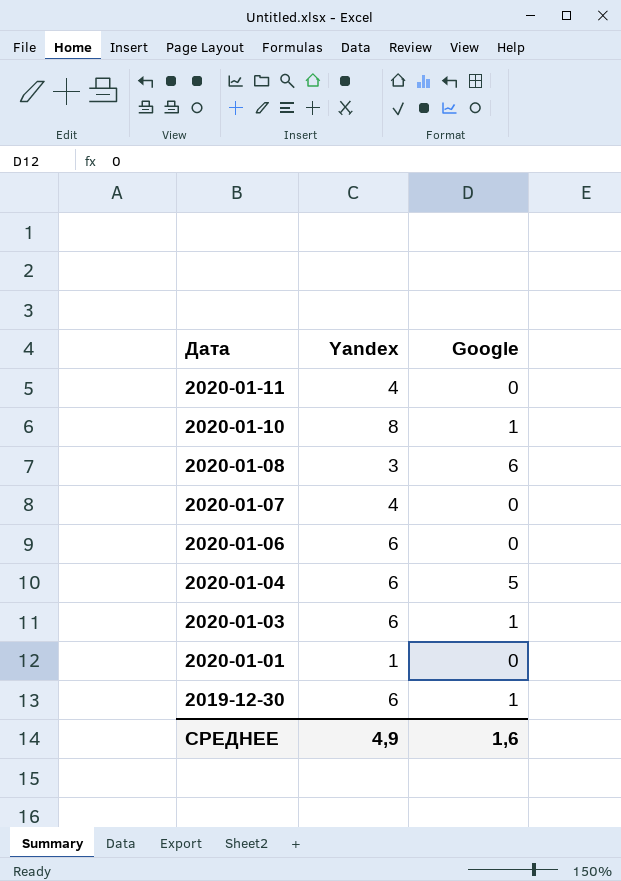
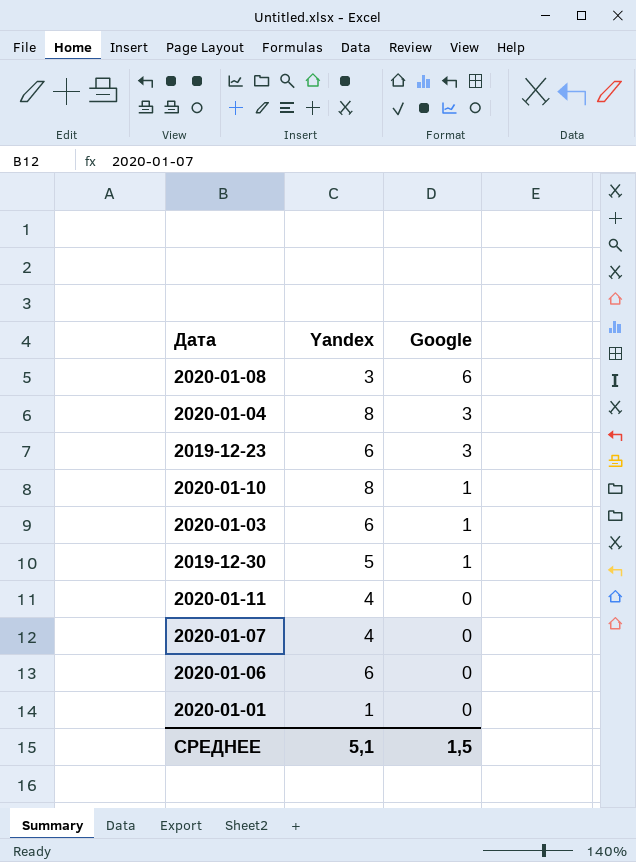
row order: Дата descending -> Google descending
2020-01-04 | Yandex: 6 -> 8
2020-01-04 | Google: 5 -> 3
row 2019-12-23: none -> 6 | 3
2019-12-30 | Yandex: 6 -> 5
СРЕДНЕЕ | Yandex: 4,9 -> 5,1
СРЕДНЕЕ | Google: 1,6 -> 1,5

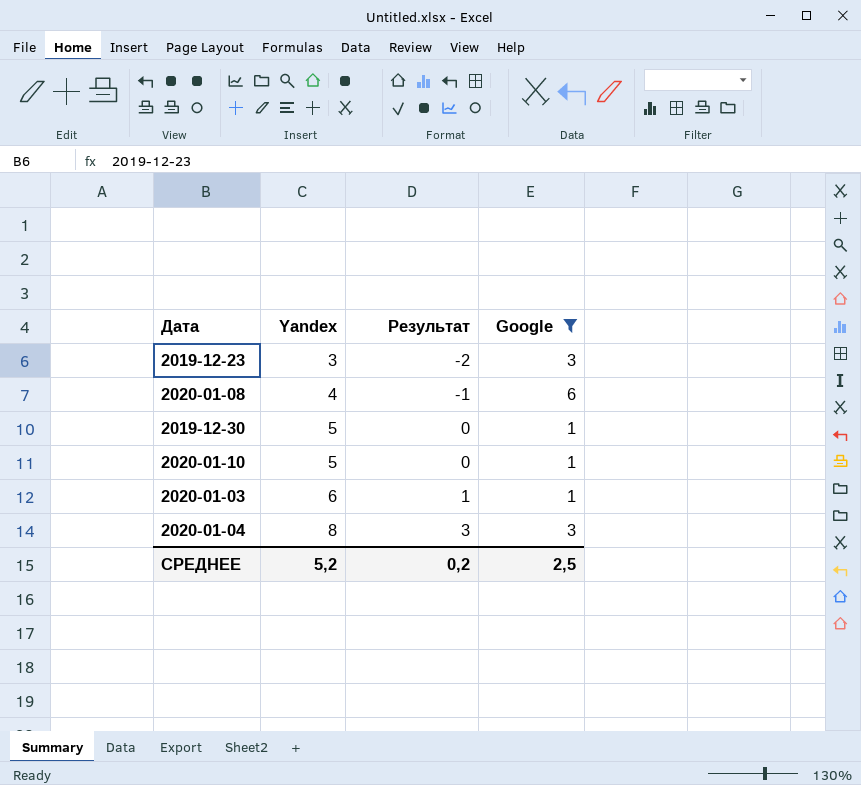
filter: none -> Google != 0
row order: Google descending -> Yandex ascending
column Результат | formula: none -> [Yandex] - 5
2019-12-23 | Yandex: 6 -> 3
2020-01-08 | Yandex: 3 -> 4
2020-01-10 | Yandex: 8 -> 5
СРЕДНЕЕ | Yandex: 5,1 -> 5,2
СРЕДНЕЕ | Google: 1,5 -> 2,5

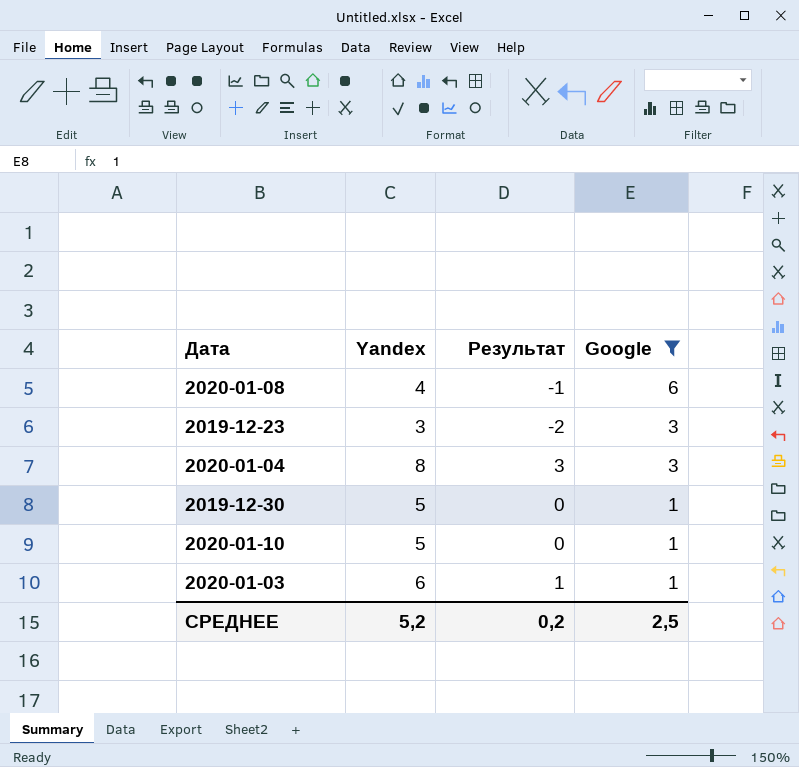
row order: Yandex ascending -> Google descending

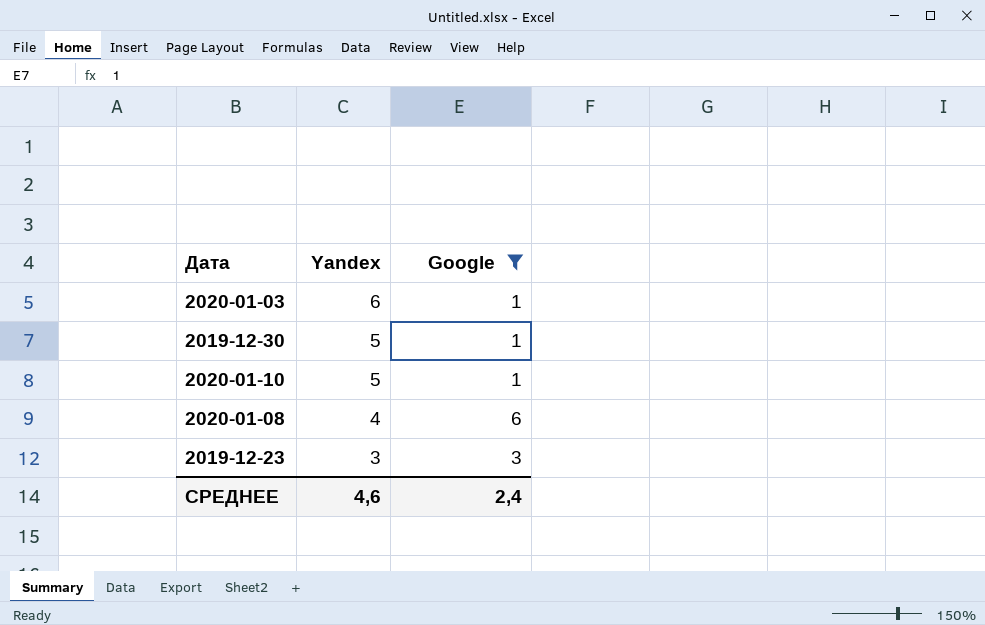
row order: Google descending -> Yandex descending
column Результат | formula: [Yandex] - 5 -> none
row 2020-01-04: 8 | 3 | 3 -> none
СРЕДНЕЕ | Yandex: 5,2 -> 4,6
СРЕДНЕЕ | Google: 2,5 -> 2,4

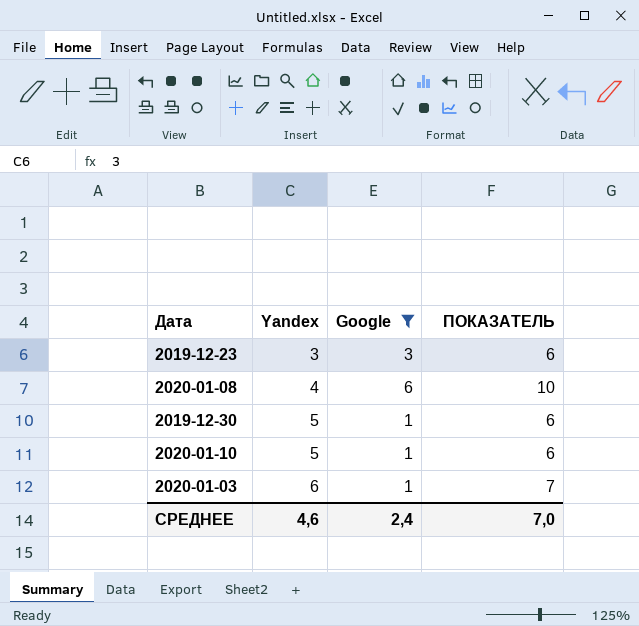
row order: Yandex descending -> Yandex ascending
column ПОКАЗАТЕЛЬ | formula: none -> [Yandex] + [Google]

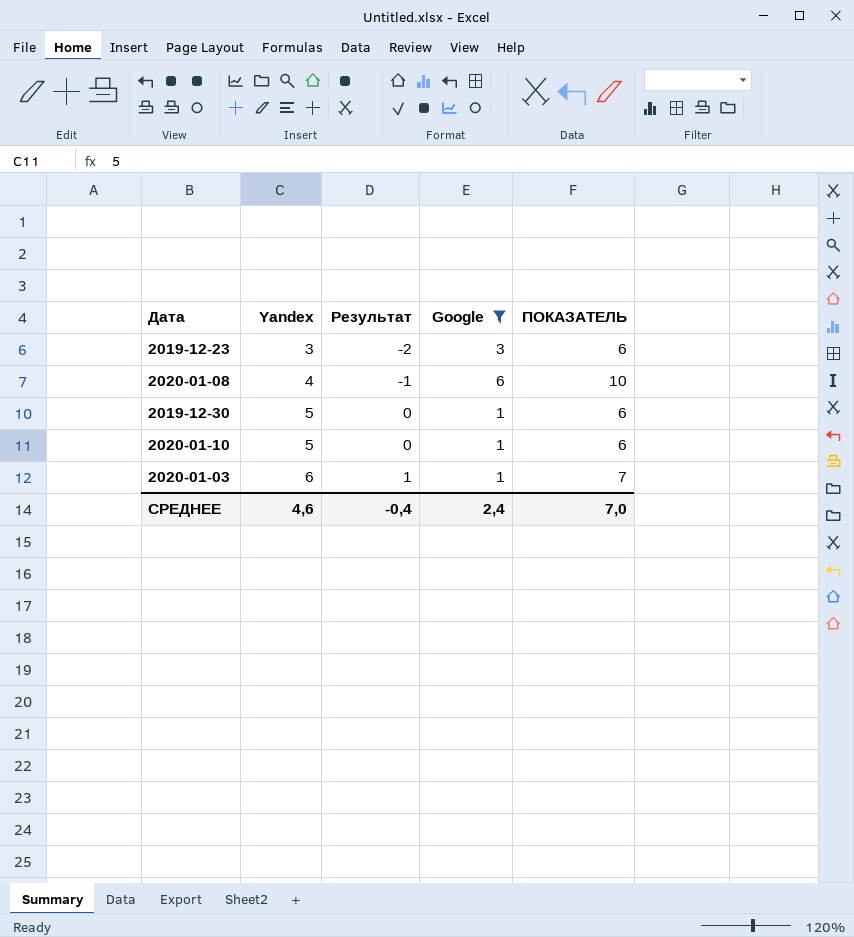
column Результат | formula: none -> [Yandex] - 5

